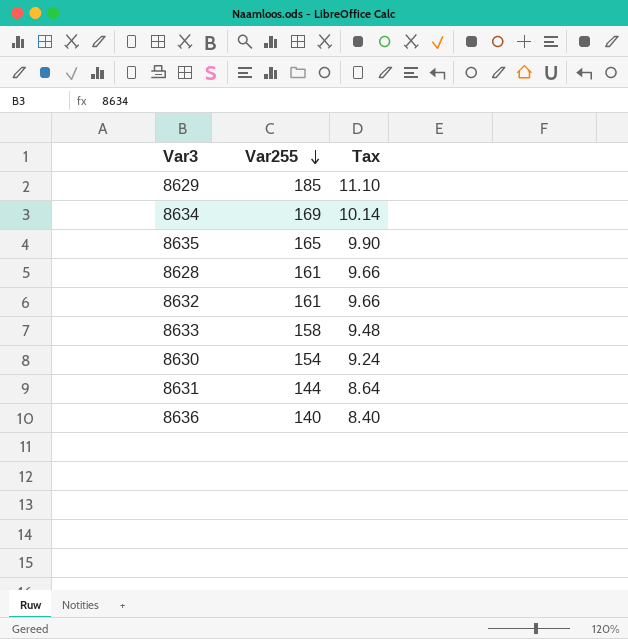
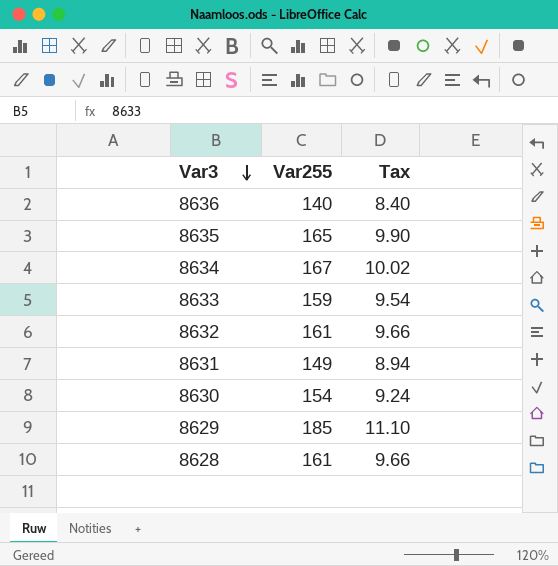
row order: Var255 descending -> Var3 descending
8634 | Var255: 169 -> 167
8634 | Tax: 10.14 -> 10.02
8633 | Var255: 158 -> 159
8633 | Tax: 9.48 -> 9.54
8631 | Var255: 144 -> 149
8631 | Tax: 8.64 -> 8.94

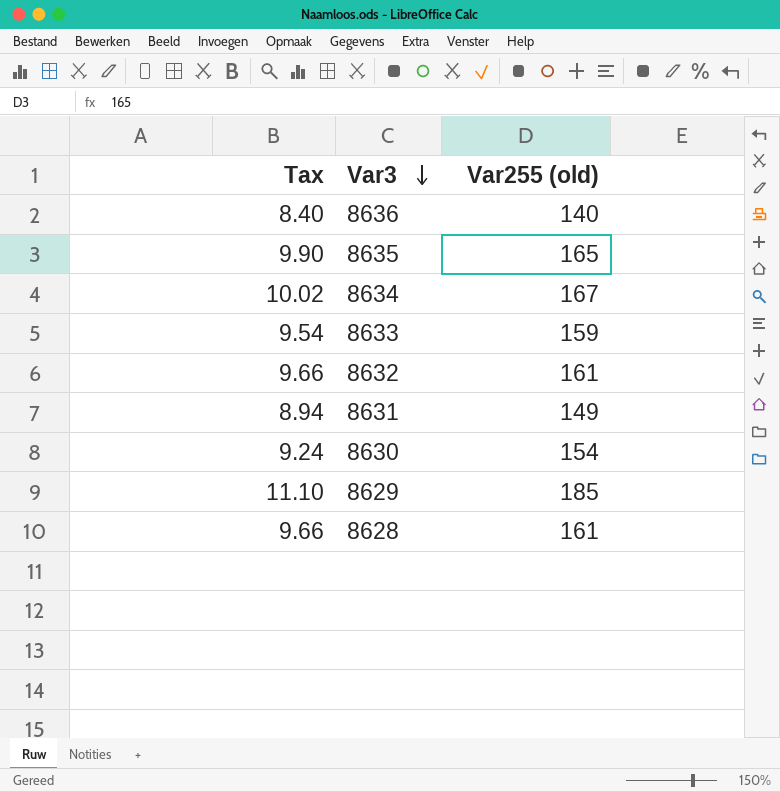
column Tax | position: 3 -> 1
column name: Var255 -> Var255 (old)

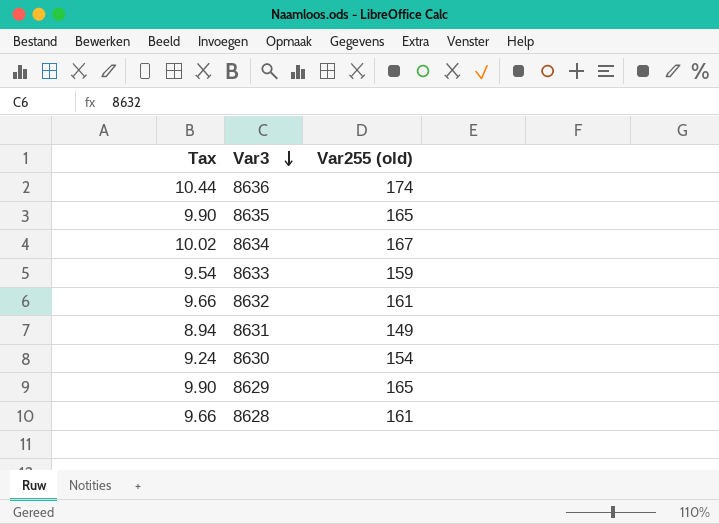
8636 | Tax: 8.40 -> 10.44
8636 | Var255 (old): 140 -> 174
8629 | Tax: 11.10 -> 9.90
8629 | Var255 (old): 185 -> 165

